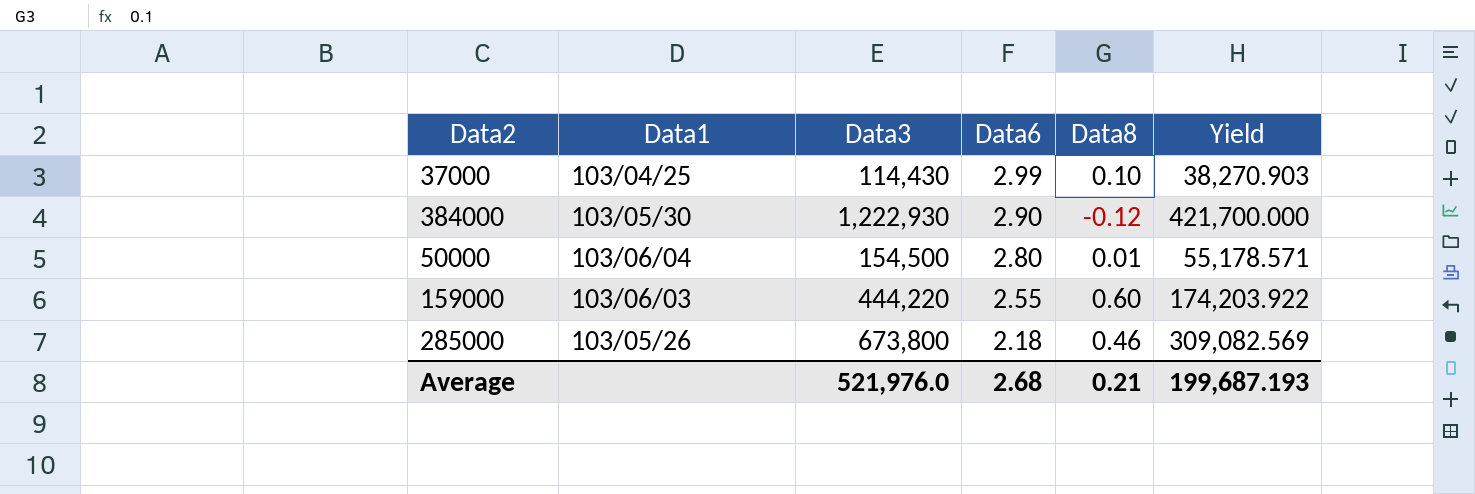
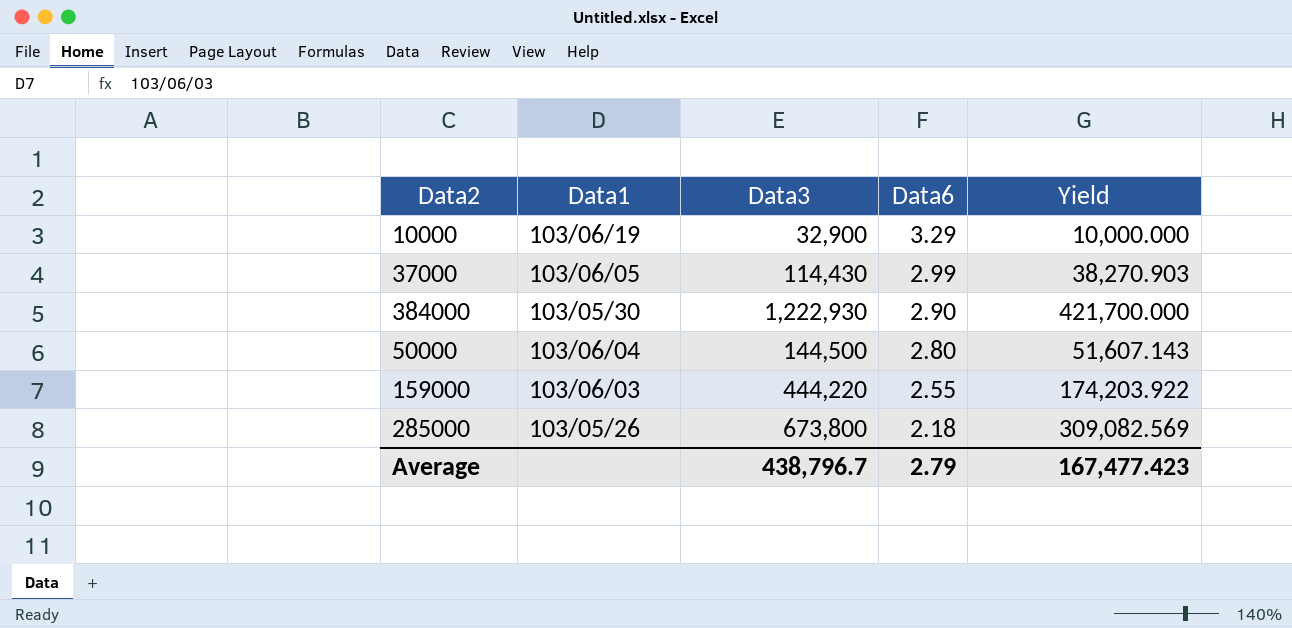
column Data8 | position: 5 -> none
row 10000: none -> 103/06/19 | 32,900 | 3.29 | 10,000.000
37000 | Data1: 103/04/25 -> 103/06/05
50000 | Data3: 154,500 -> 144,500
50000 | Yield: 55,178.571 -> 51,607.143
Average | Data3: 521,976.0 -> 438,796.7
Average | Data6: 2.68 -> 2.79
Average | Yield: 199,687.193 -> 167,477.423

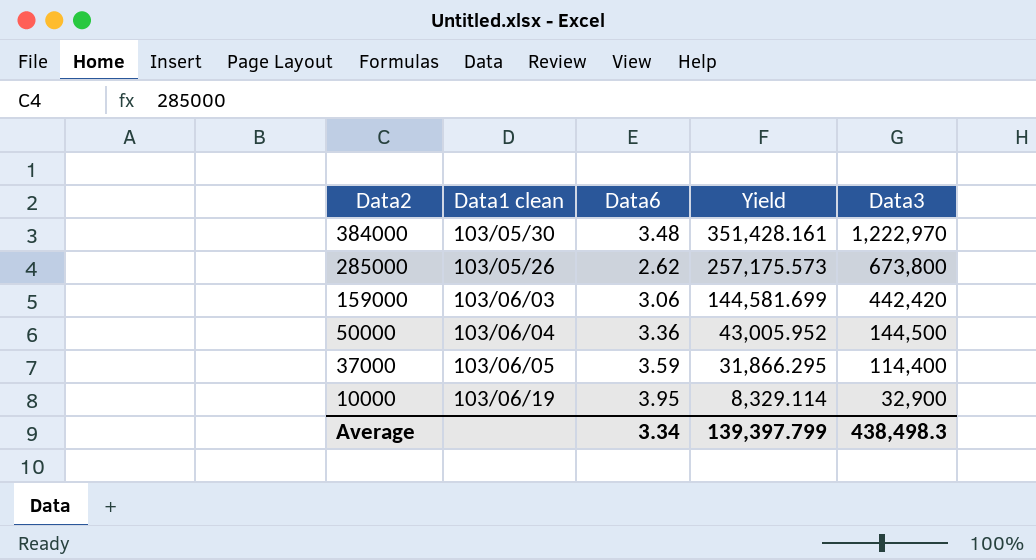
row order: Data6 descending -> Data2 descending
column name: Data1 -> Data1 clean
column Data3 | position: 3 -> 5
384000 | Data6: 2.90 -> 3.48
384000 | Yield: 421,700.000 -> 351,428.161
384000 | Data3: 1,222,930 -> 1,222,970
285000 | Data6: 2.18 -> 2.62
285000 | Yield: 309,082.569 -> 257,175.573
159000 | Data6: 2.55 -> 3.06
159000 | Yield: 174,203.922 -> 144,581.699
159000 | Data3: 444,220 -> 442,420
50000 | Data6: 2.80 -> 3.36
50000 | Yield: 51,607.143 -> 43,005.952
37000 | Data6: 2.99 -> 3.59
37000 | Yield: 38,270.903 -> 31,866.295
37000 | Data3: 114,430 -> 114,400
10000 | Data6: 3.29 -> 3.95
10000 | Yield: 10,000.000 -> 8,329.114
Average | Data6: 2.79 -> 3.34
Average | Yield: 167,477.423 -> 139,397.799
Average | Data3: 438,796.7 -> 438,498.3

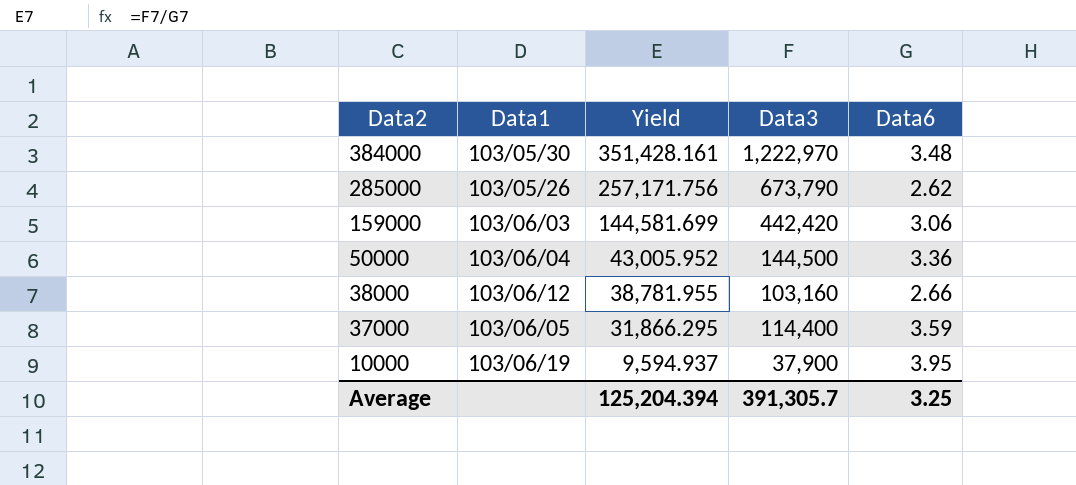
column name: Data1 clean -> Data1
column Data6 | position: 3 -> 5
285000 | Yield: 257,175.573 -> 257,171.756
285000 | Data3: 673,800 -> 673,790
row 38000: none -> 103/06/12 | 38,781.955 | 103,160 | 2.66
10000 | Yield: 8,329.114 -> 9,594.937
10000 | Data3: 32,900 -> 37,900
Average | Yield: 139,397.799 -> 125,204.394
Average | Data3: 438,498.3 -> 391,305.7
Average | Data6: 3.34 -> 3.25

